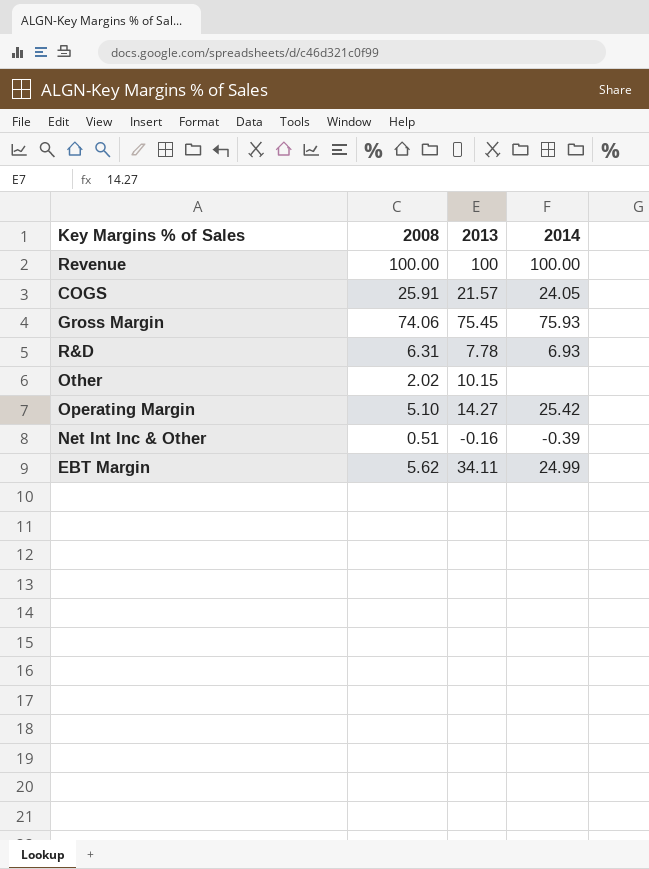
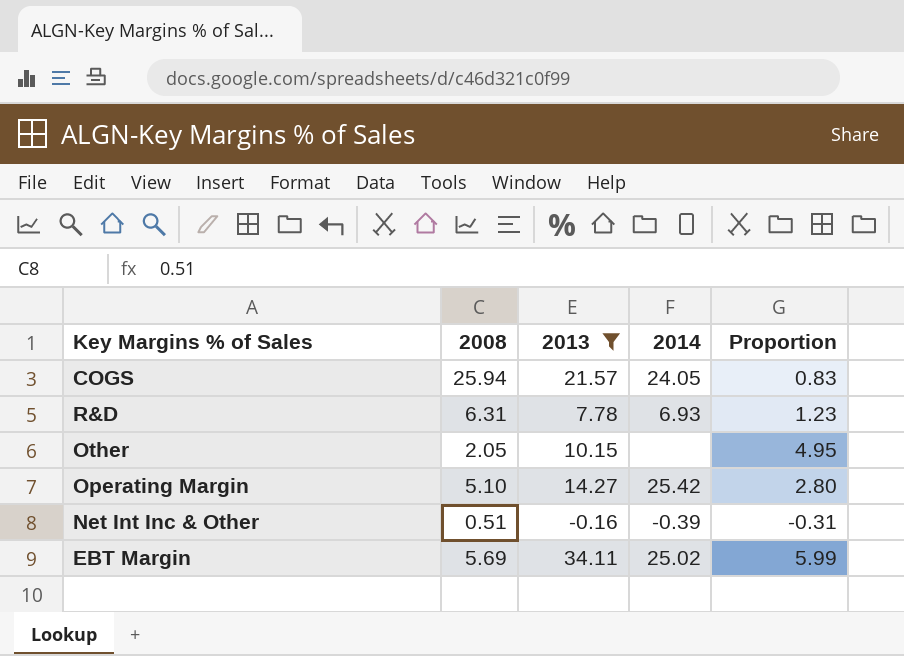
filter: none -> 2013 <= 34.11
column Proportion | formula: none -> [2013] / [2008]
COGS | 2008: 25.91 -> 25.94
Other | 2008: 2.02 -> 2.05
EBT Margin | 2008: 5.62 -> 5.69
EBT Margin | 2014: 24.99 -> 25.02

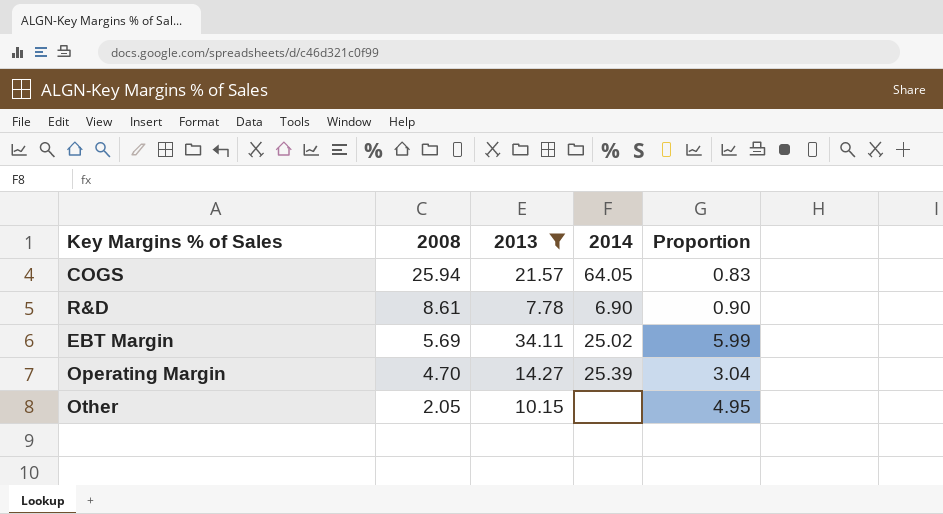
row order: none -> 2008 descending
row Net Int Inc & Other: 0.51 | -0.16 | -0.39 | -0.31 -> none
COGS | 2014: 24.05 -> 64.05
R&D | 2008: 6.31 -> 8.61
R&D | 2014: 6.93 -> 6.90
R&D | Proportion: 1.23 -> 0.90
Operating Margin | 2008: 5.10 -> 4.70
Operating Margin | 2014: 25.42 -> 25.39
Operating Margin | Proportion: 2.80 -> 3.04

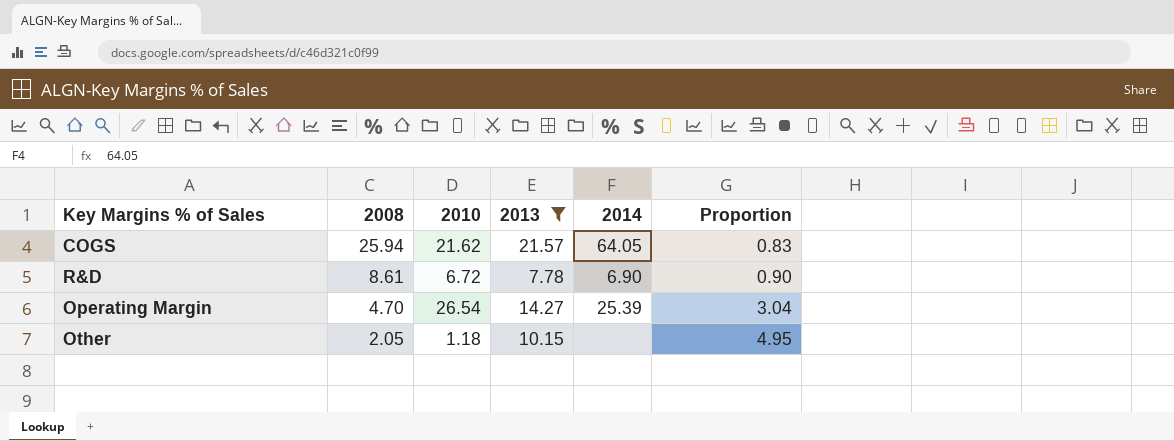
column 2010 | position: none -> 3
row EBT Margin: 5.69 | 34.11 | 25.02 | 5.99 -> none

